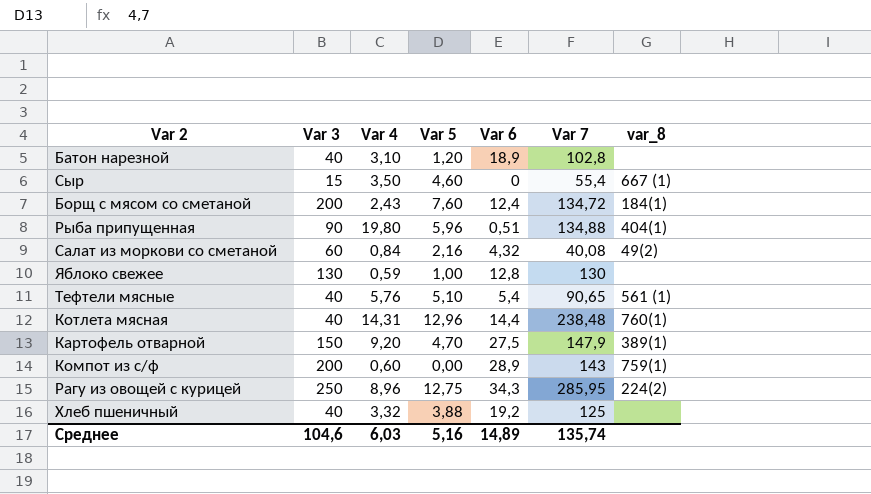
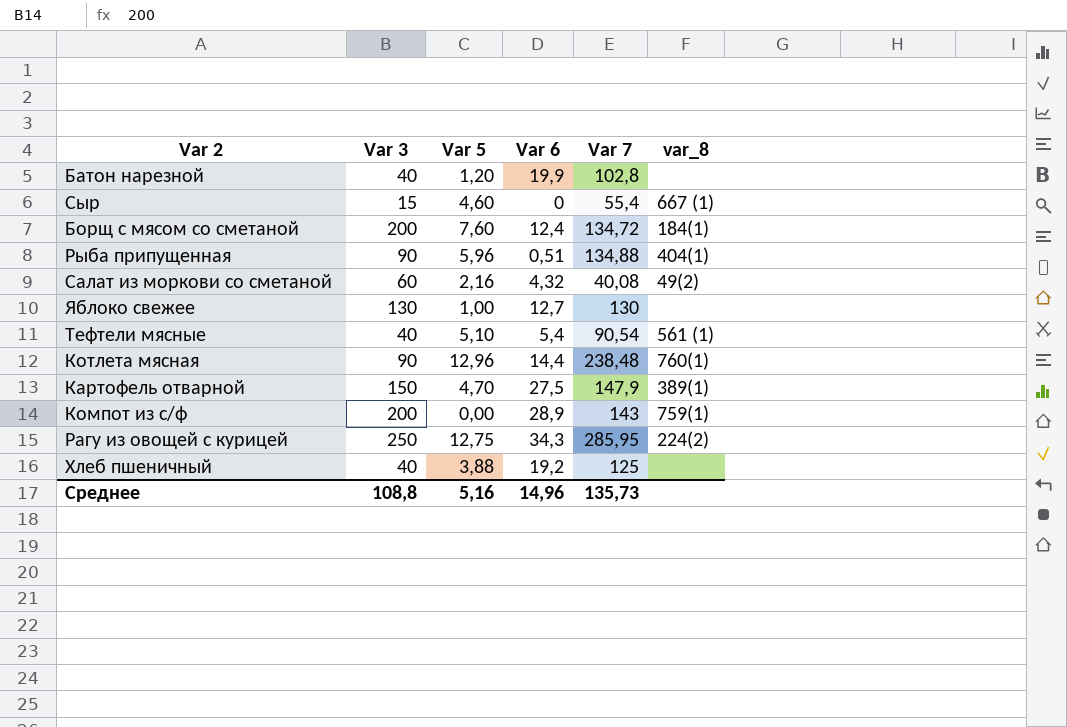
column Var 4 | position: 3 -> none
Батон нарезной | Var 6: 18,9 -> 19,9
Яблоко свежее | Var 6: 12,8 -> 12,7
Тефтели мясные | Var 7: 90,65 -> 90,54
Котлета мясная | Var 3: 40 -> 90
Среднее | Var 3: 104,6 -> 108,8
Среднее | Var 6: 14,89 -> 14,96
Среднее | Var 7: 135,74 -> 135,73

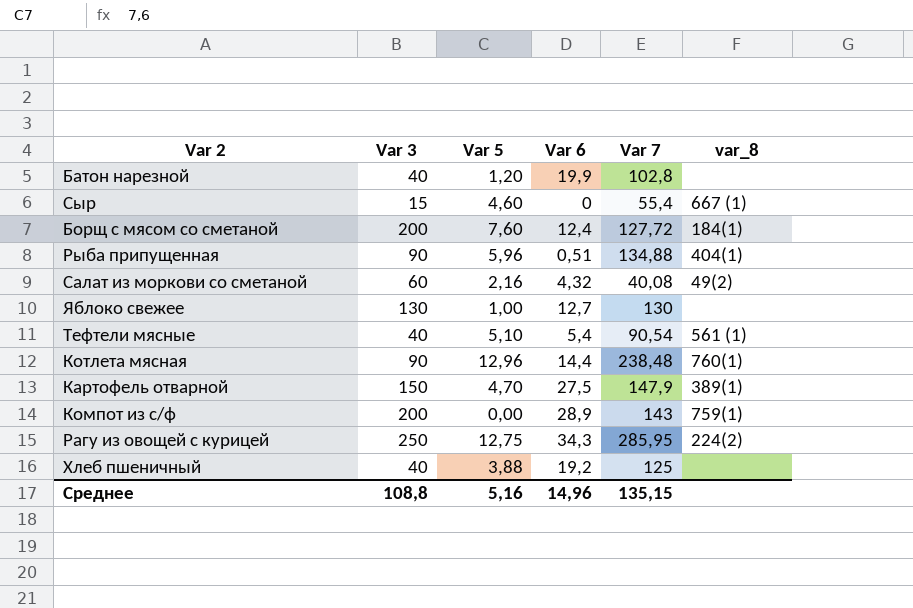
Борщ с мясом со сметаной | Var 7: 134,72 -> 127,72
Среднее | Var 7: 135,73 -> 135,15

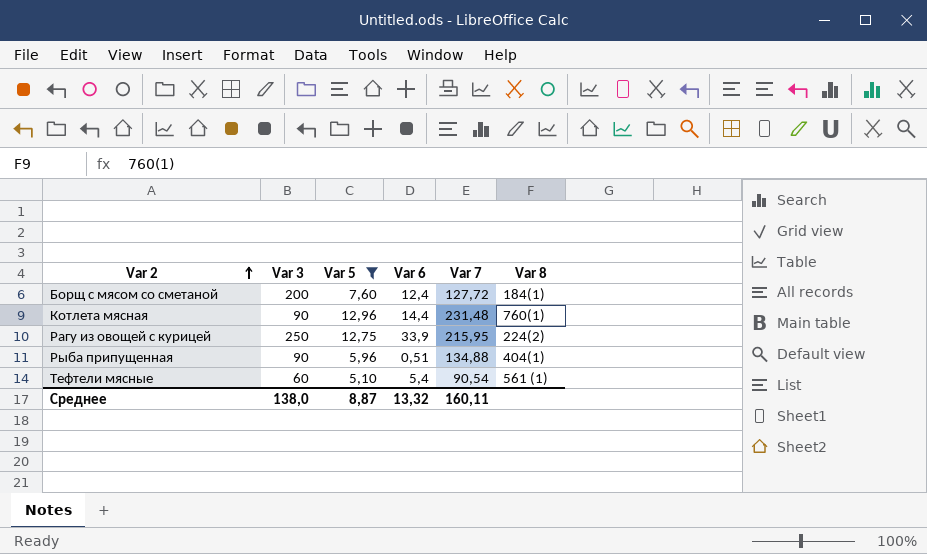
filter: none -> Var 5 >= 5,10
row order: none -> Var 2 ascending
column name: var_8 -> Var 8
Котлета мясная | Var 7: 238,48 -> 231,48
Рагу из овощей с курицей | Var 6: 34,3 -> 33,9
Рагу из овощей с курицей | Var 7: 285,95 -> 215,95
Тефтели мясные | Var 3: 40 -> 60
Среднее | Var 3: 108,8 -> 138,0
Среднее | Var 5: 5,16 -> 8,87
Среднее | Var 6: 14,96 -> 13,32
Среднее | Var 7: 135,15 -> 160,11

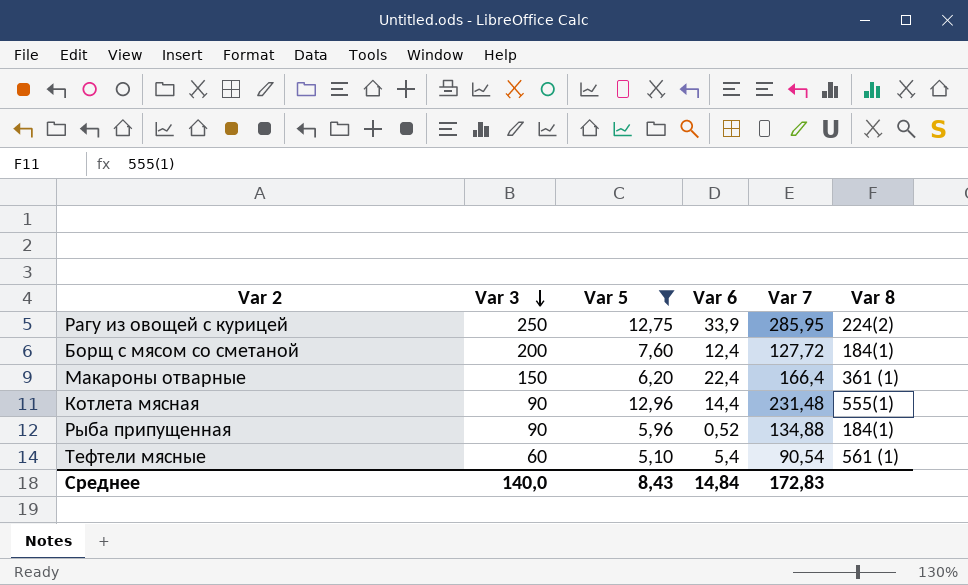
row order: Var 2 ascending -> Var 3 descending
Рагу из овощей с курицей | Var 7: 215,95 -> 285,95
row Макароны отварные: none -> 150 | 6,20 | 22,4 | 166,4 | 361 (1)
Котлета мясная | Var 8: 760(1) -> 555(1)
Рыба припущенная | Var 6: 0,51 -> 0,52
Рыба припущенная | Var 8: 404(1) -> 184(1)
Среднее | Var 3: 138,0 -> 140,0
Среднее | Var 5: 8,87 -> 8,43
Среднее | Var 6: 13,32 -> 14,84
Среднее | Var 7: 160,11 -> 172,83

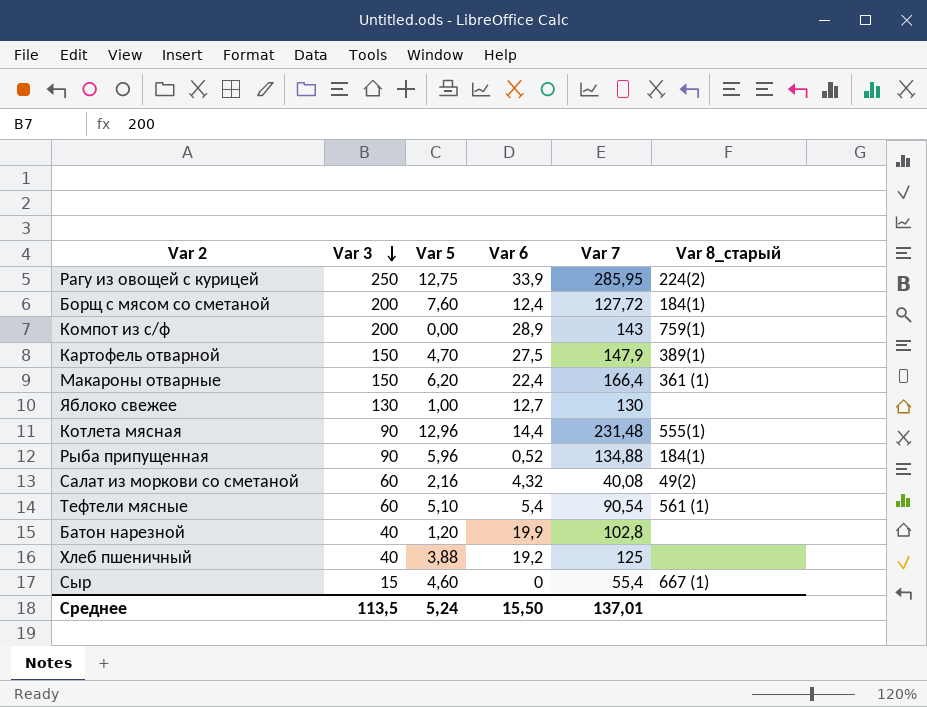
filter: Var 5 >= 5,10 -> none
column name: Var 8 -> Var 8_старый
Среднее | Var 3: 140,0 -> 113,5
Среднее | Var 5: 8,43 -> 5,24
Среднее | Var 6: 14,84 -> 15,50
Среднее | Var 7: 172,83 -> 137,01

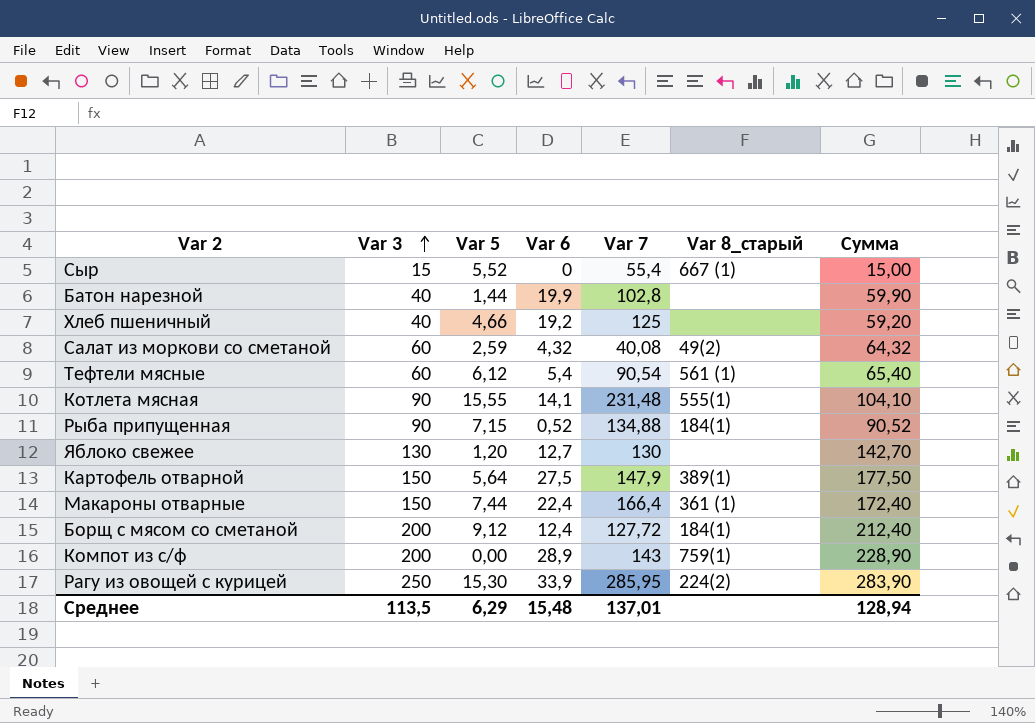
row order: Var 3 descending -> Var 3 ascending
column Сумма | formula: none -> [Var 3] + [Var 6]
Сыр | Var 5: 4,60 -> 5,52
Батон нарезной | Var 5: 1,20 -> 1,44
Хлеб пшеничный | Var 5: 3,88 -> 4,66
Салат из моркови со сметаной | Var 5: 2,16 -> 2,59
Тефтели мясные | Var 5: 5,10 -> 6,12
Котлета мясная | Var 5: 12,96 -> 15,55
Котлета мясная | Var 6: 14,4 -> 14,1
Рыба припущенная | Var 5: 5,96 -> 7,15
Яблоко свежее | Var 5: 1,00 -> 1,20
Картофель отварной | Var 5: 4,70 -> 5,64
Макароны отварные | Var 5: 6,20 -> 7,44
Борщ с мясом со сметаной | Var 5: 7,60 -> 9,12
Рагу из овощей с курицей | Var 5: 12,75 -> 15,30
Среднее | Var 5: 5,24 -> 6,29
Среднее | Var 6: 15,50 -> 15,48

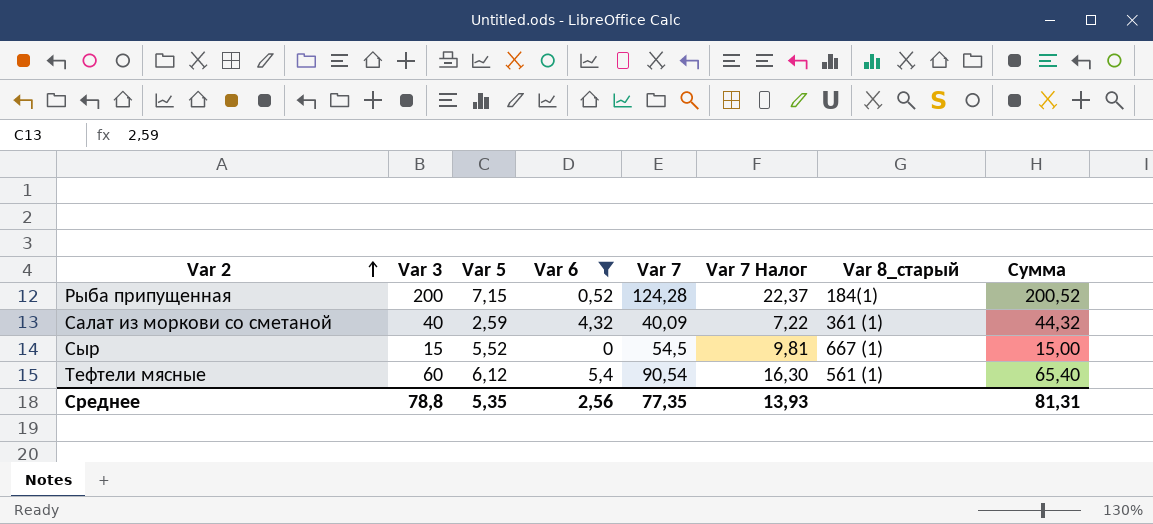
filter: none -> Var 6 <= 5,4
row order: Var 3 ascending -> Var 2 ascending
column Var 7 Налог | formula: none -> [Var 7] * 0,18
Рыба припущенная | Var 3: 90 -> 200
Рыба припущенная | Var 7: 134,88 -> 124,28
Рыба припущенная | Сумма: 90,52 -> 200,52
Салат из моркови со сметаной | Var 3: 60 -> 40
Салат из моркови со сметаной | Var 7: 40,08 -> 40,09
Салат из моркови со сметаной | Var 8_старый: 49(2) -> 361 (1)
Салат из моркови со сметаной | Сумма: 64,32 -> 44,32
Сыр | Var 7: 55,4 -> 54,5
Среднее | Var 3: 113,5 -> 78,8
Среднее | Var 5: 6,29 -> 5,35
Среднее | Var 6: 15,48 -> 2,56
Среднее | Var 7: 137,01 -> 77,35
Среднее | Сумма: 128,94 -> 81,31

